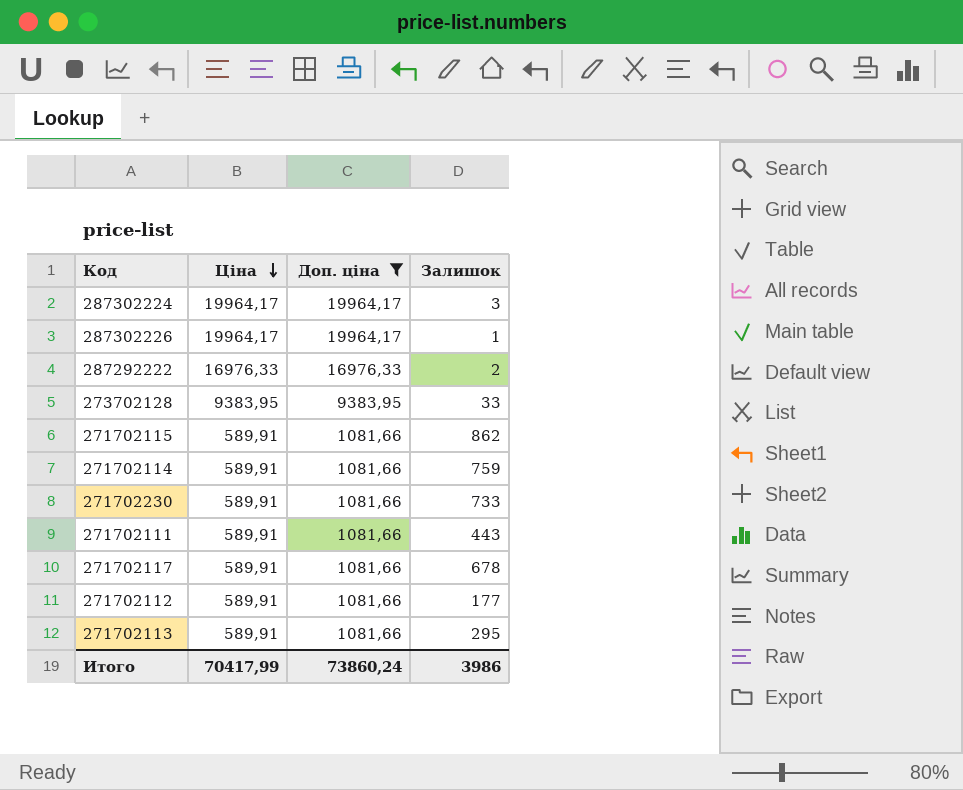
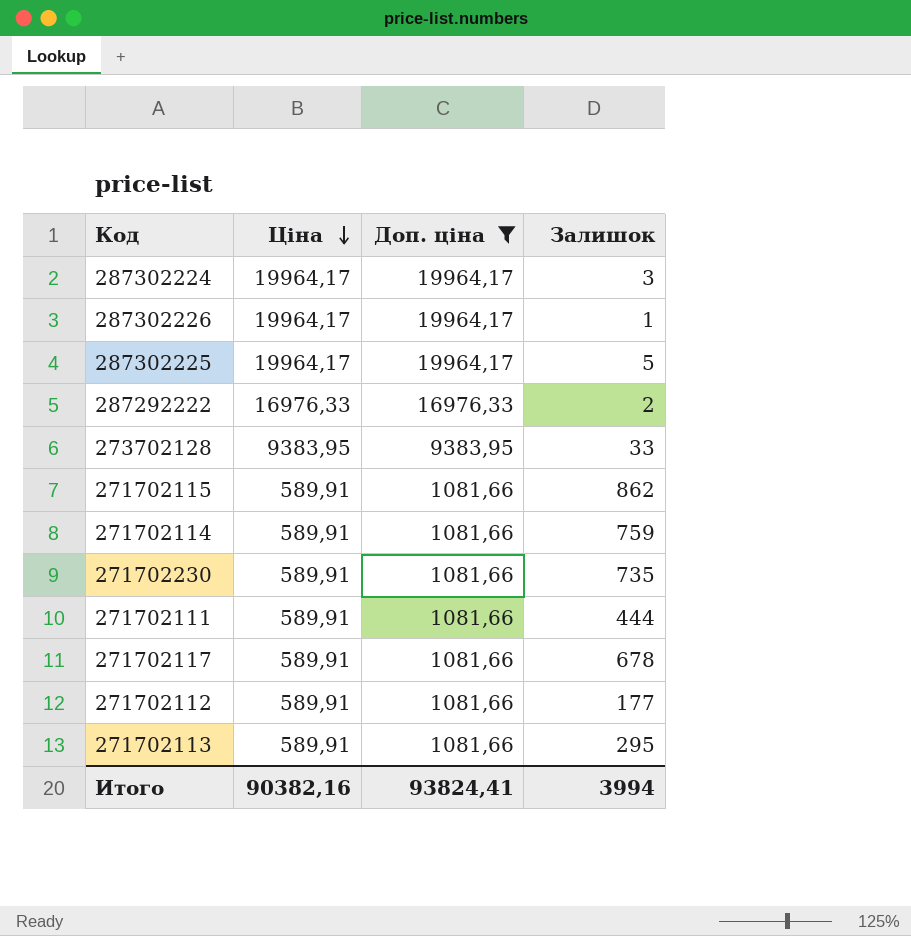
row 287302225: none -> 19964,17 | 19964,17 | 5
271702230 | Залишок: 733 -> 735
271702111 | Залишок: 443 -> 444
Итого | Ціна: 70417,99 -> 90382,16
Итого | Доп. ціна: 73860,24 -> 93824,41
Итого | Залишок: 3986 -> 3994

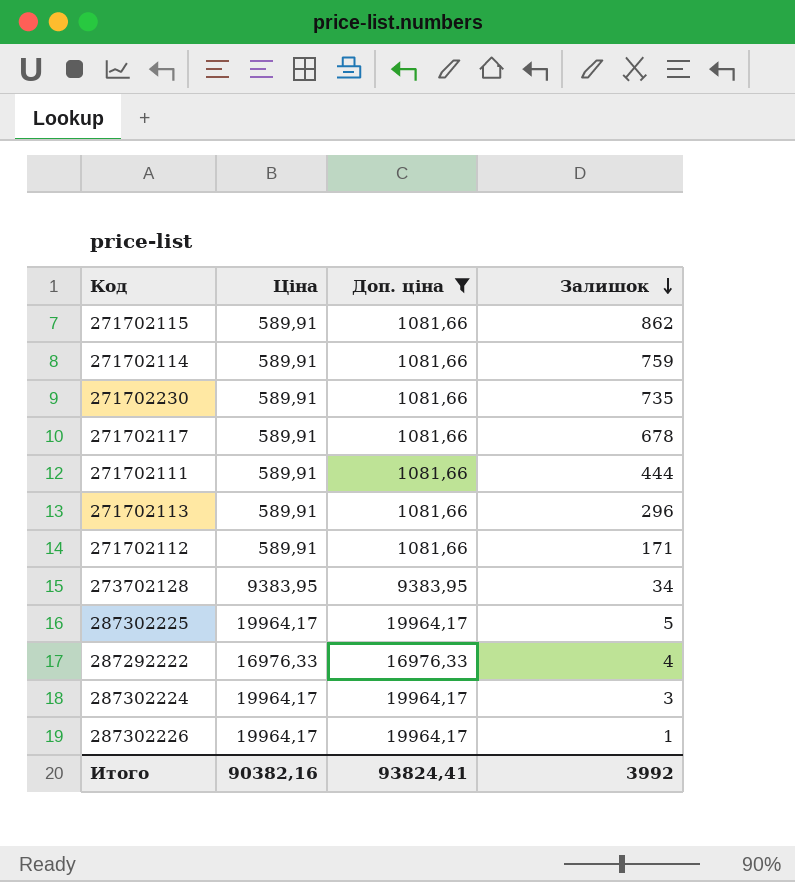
row order: Ціна descending -> Залишок descending
271702113 | Залишок: 295 -> 296
271702112 | Залишок: 177 -> 171
273702128 | Залишок: 33 -> 34
287292222 | Залишок: 2 -> 4
Итого | Залишок: 3994 -> 3992

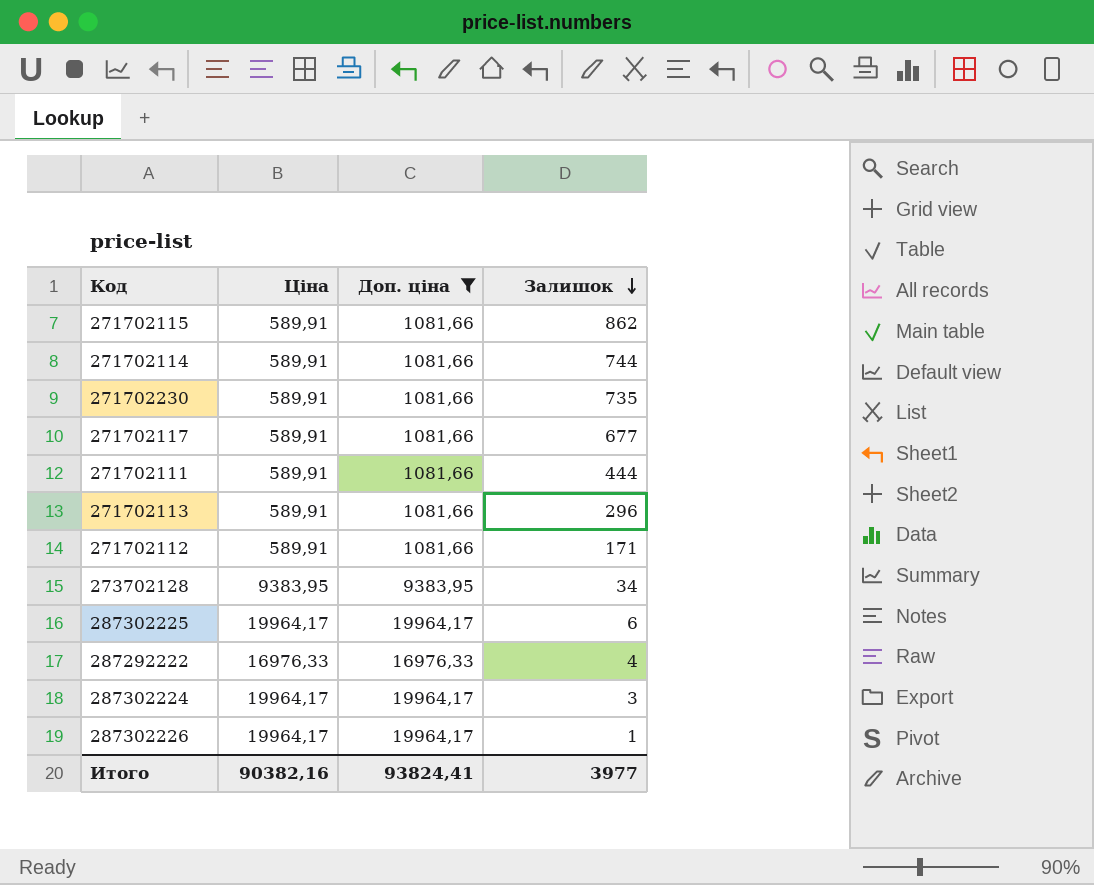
271702114 | Залишок: 759 -> 744
271702117 | Залишок: 678 -> 677
287302225 | Залишок: 5 -> 6
Итого | Залишок: 3992 -> 3977

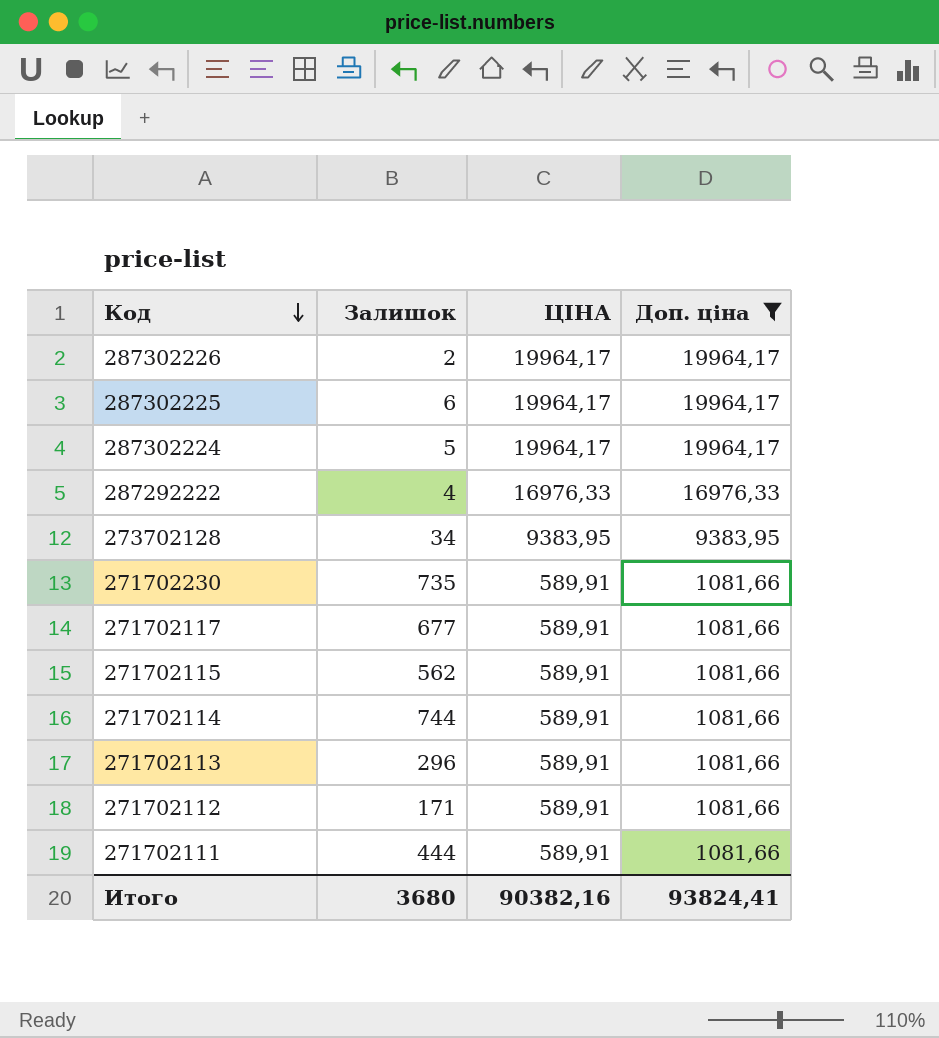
row order: Залишок descending -> Код descending
column Залишок | position: 4 -> 2
column name: Ціна -> ЦІНА
287302226 | Залишок: 1 -> 2
287302224 | Залишок: 3 -> 5
271702115 | Залишок: 862 -> 562
Итого | Залишок: 3977 -> 3680

